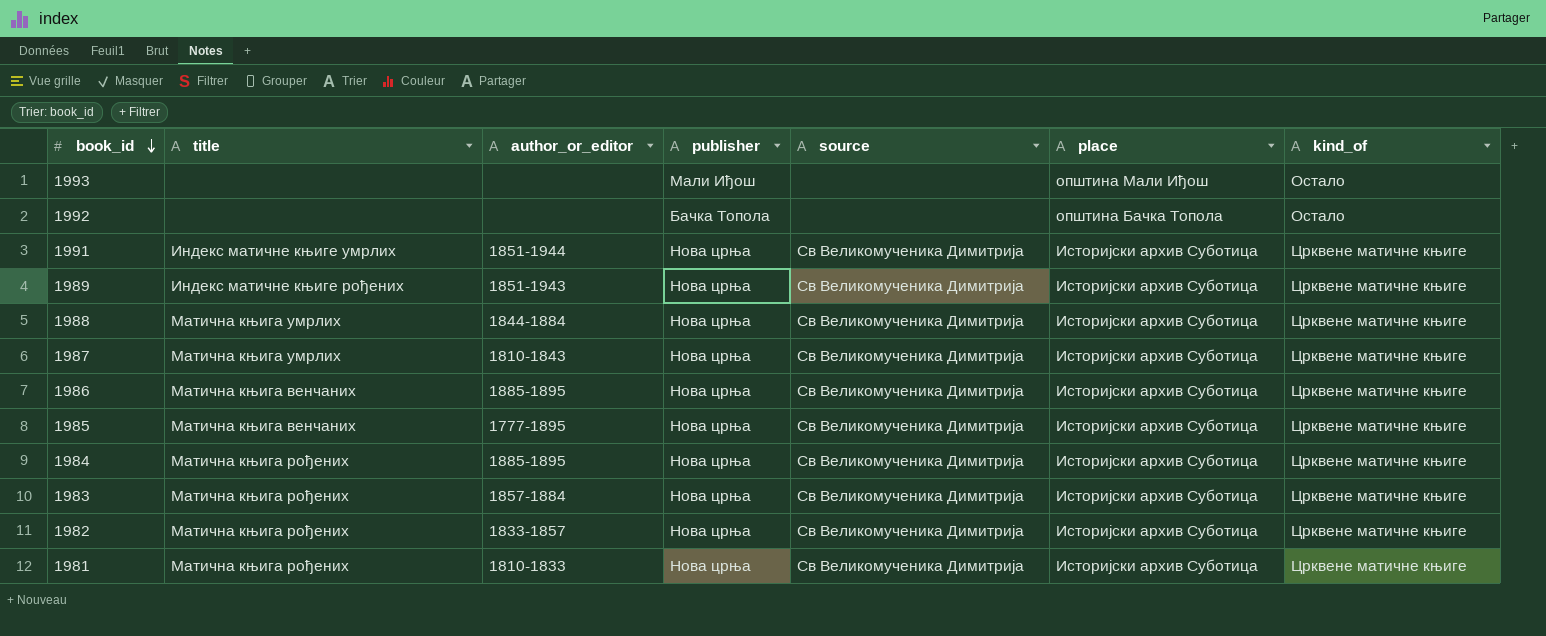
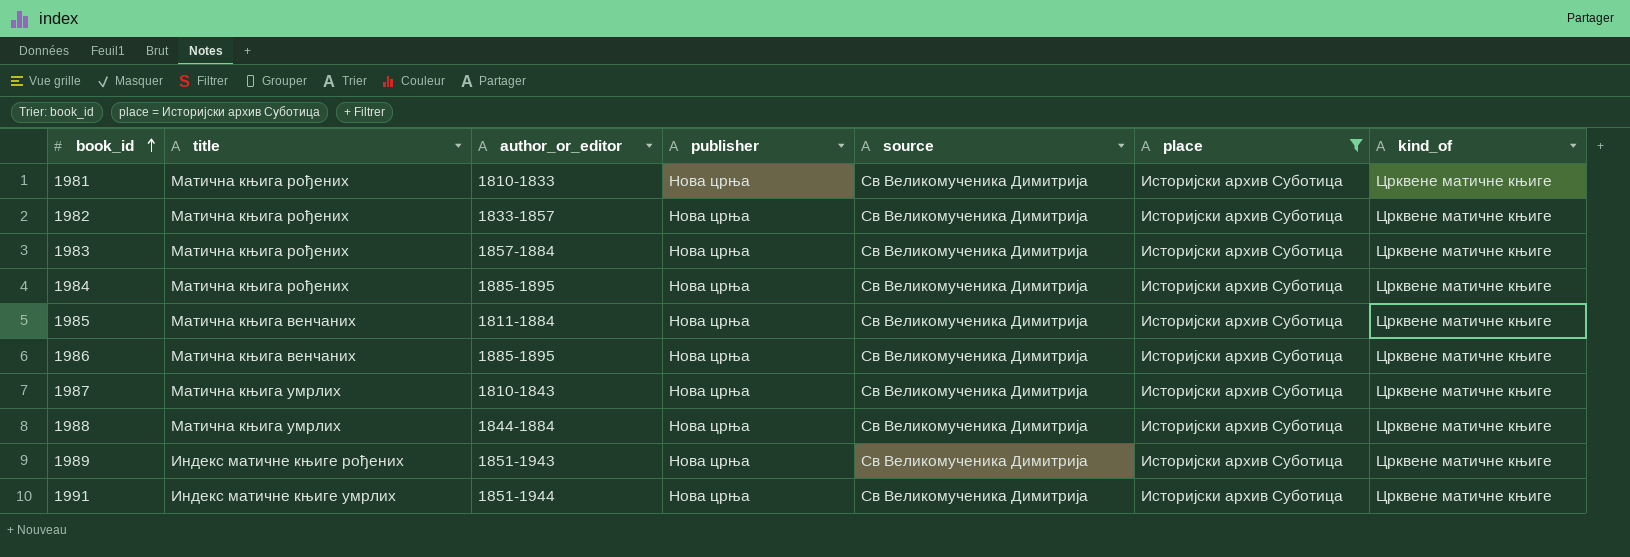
filter: none -> place = Историјски архив Суботица
row order: book_id descending -> book_id ascending
1985 | author_or_editor: 1777-1895 -> 1811-1884

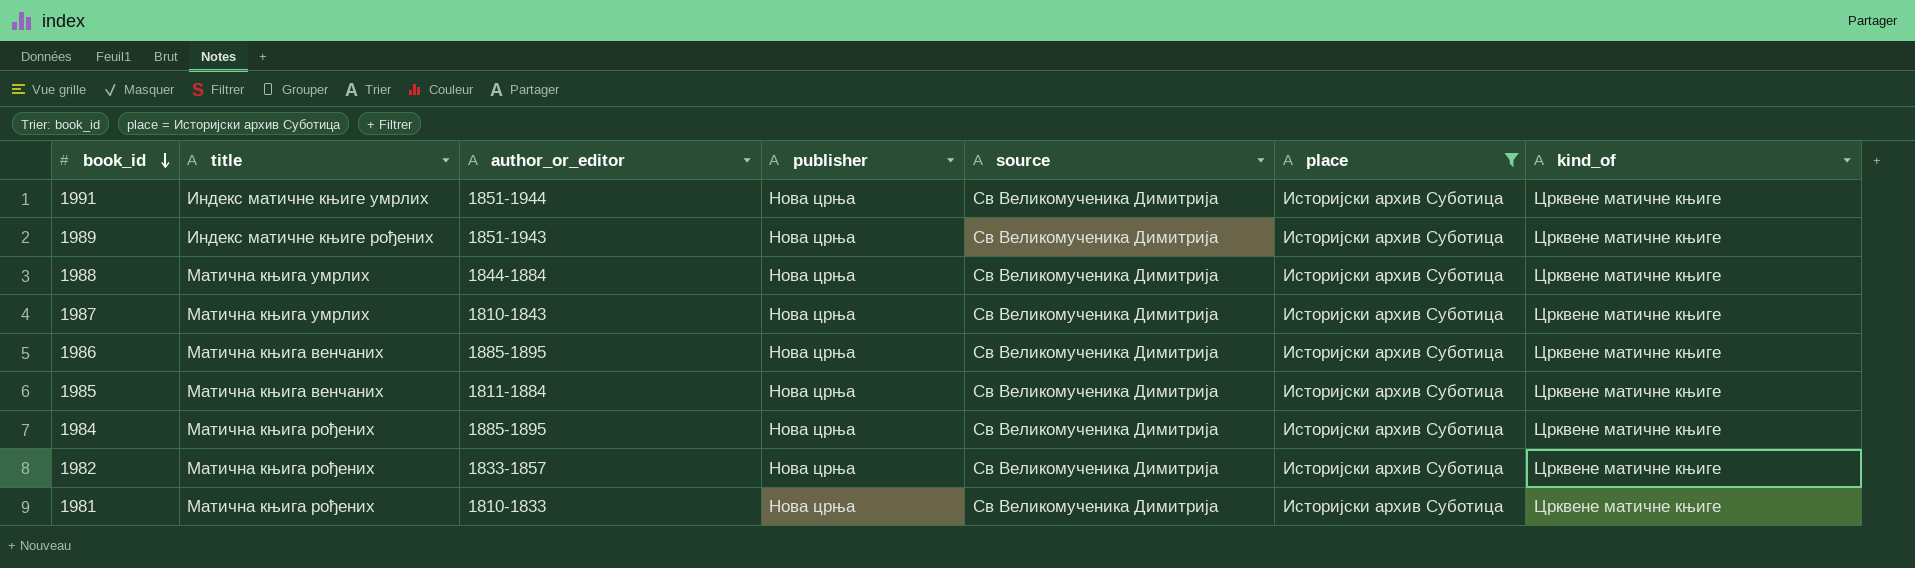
row order: book_id ascending -> book_id descending
row 1983: Матична књига рођених | 1857-1884 | Нова црња | Св Великомученика Димитрија | Историјски архив Суботица | Црквене матичне књиге -> none

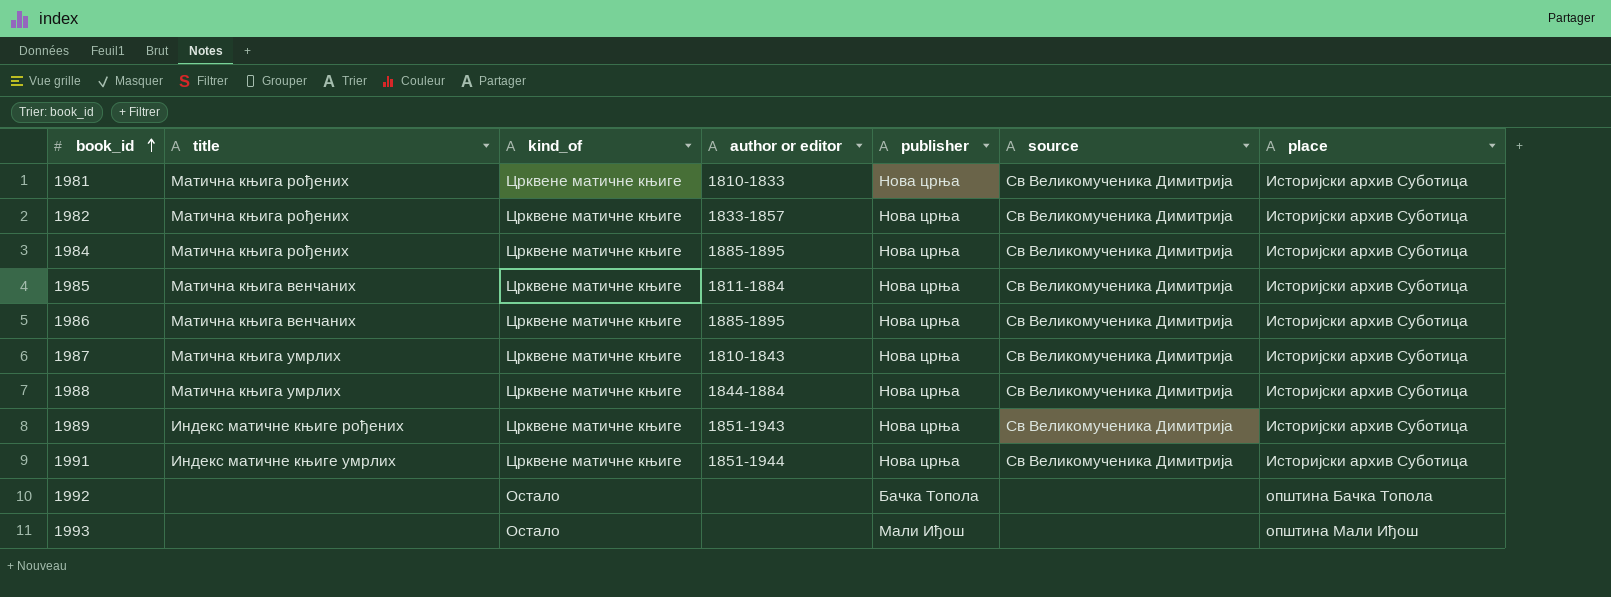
filter: place = Историјски архив Суботица -> none
row order: book_id descending -> book_id ascending
column kind_of | position: 7 -> 3
column name: author_or_editor -> author or editor

